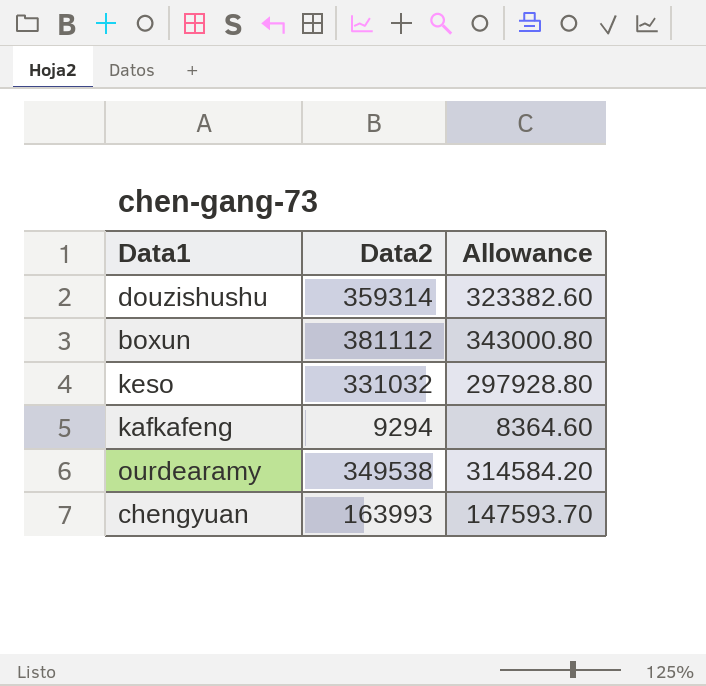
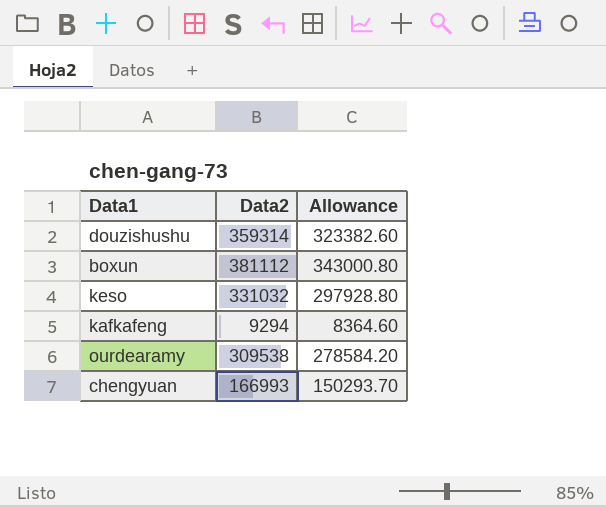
ourdearamy | Data2: 349538 -> 309538
ourdearamy | Allowance: 314584.20 -> 278584.20
chengyuan | Data2: 163993 -> 166993
chengyuan | Allowance: 147593.70 -> 150293.70

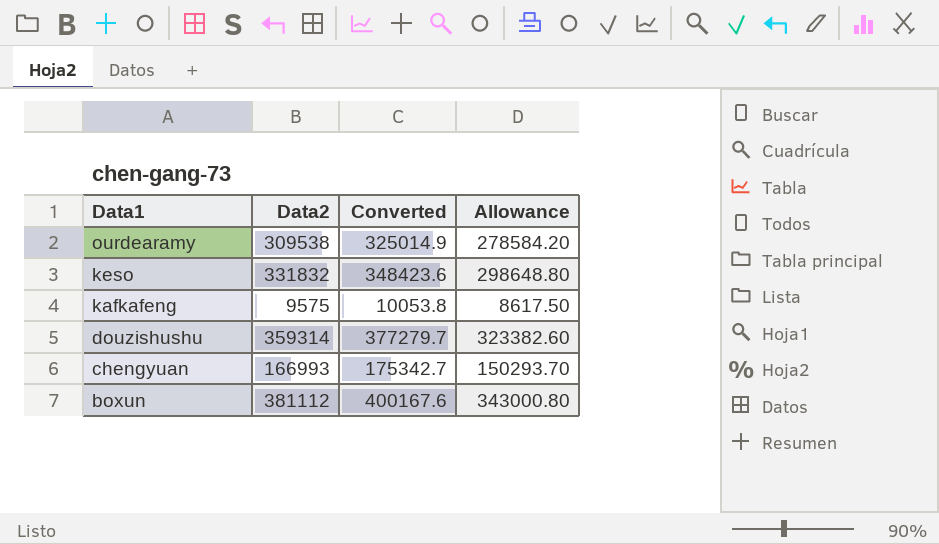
row order: none -> Data1 descending
column Converted | formula: none -> [Data2] * 1.05
keso | Data2: 331032 -> 331832
keso | Allowance: 297928.80 -> 298648.80
kafkafeng | Data2: 9294 -> 9575
kafkafeng | Allowance: 8364.60 -> 8617.50

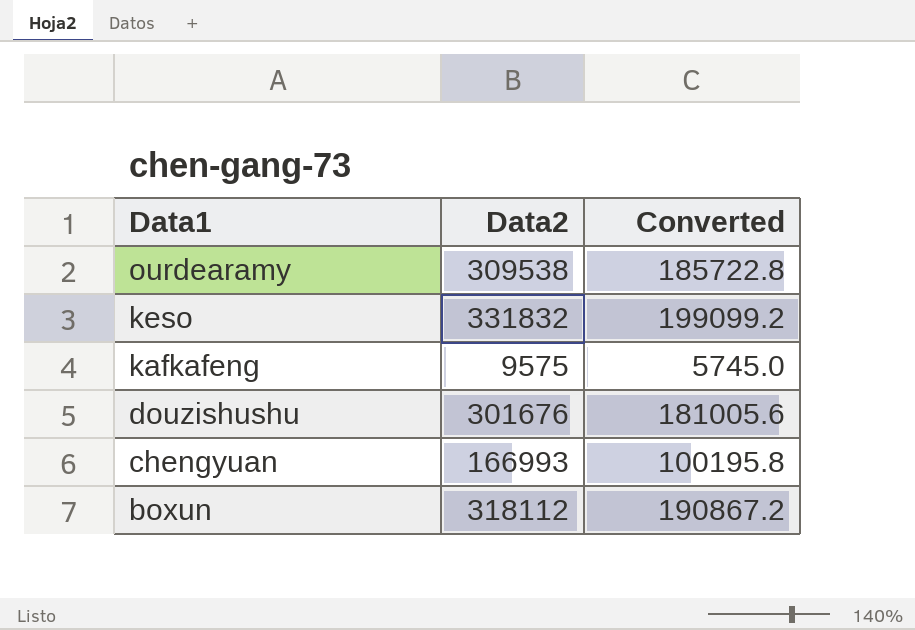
column Allowance | formula: [Data2] * 0.9 -> none
column Converted | formula: [Data2] * 1.05 -> [Data2] * 0.6
douzishushu | Data2: 359314 -> 301676
boxun | Data2: 381112 -> 318112

